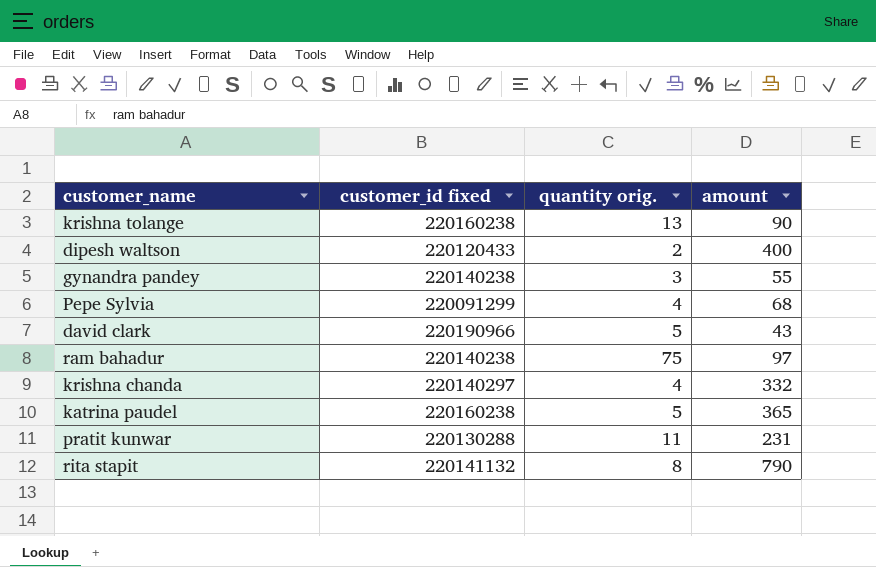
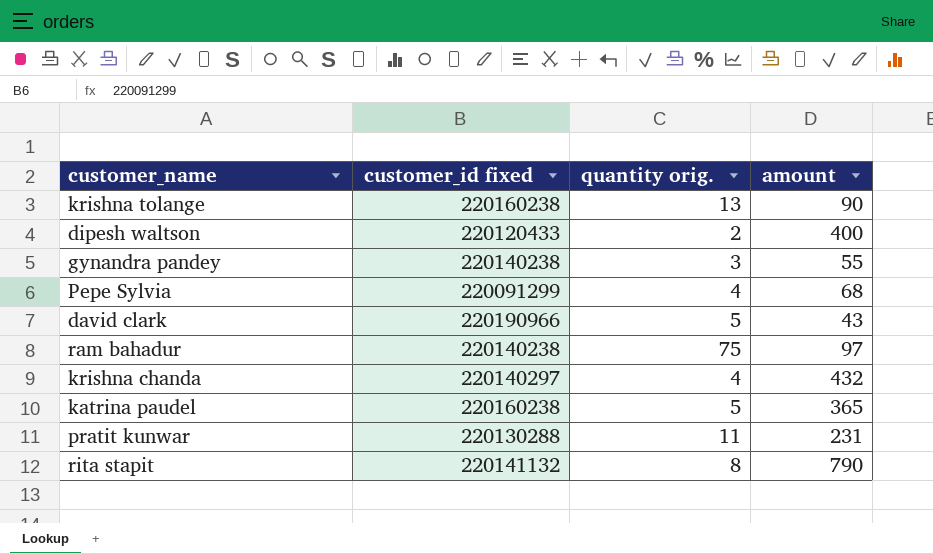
krishna chanda | amount: 332 -> 432

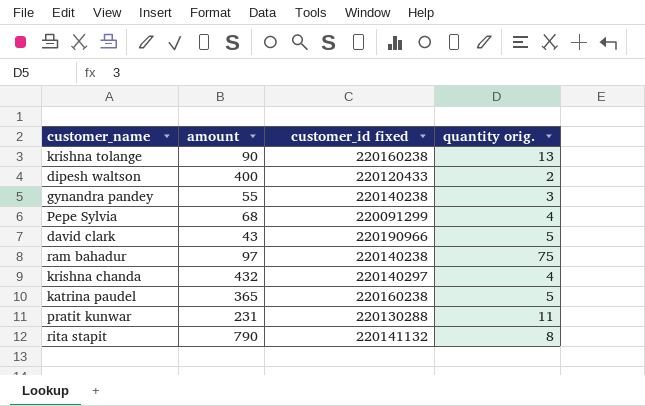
column amount | position: 4 -> 2

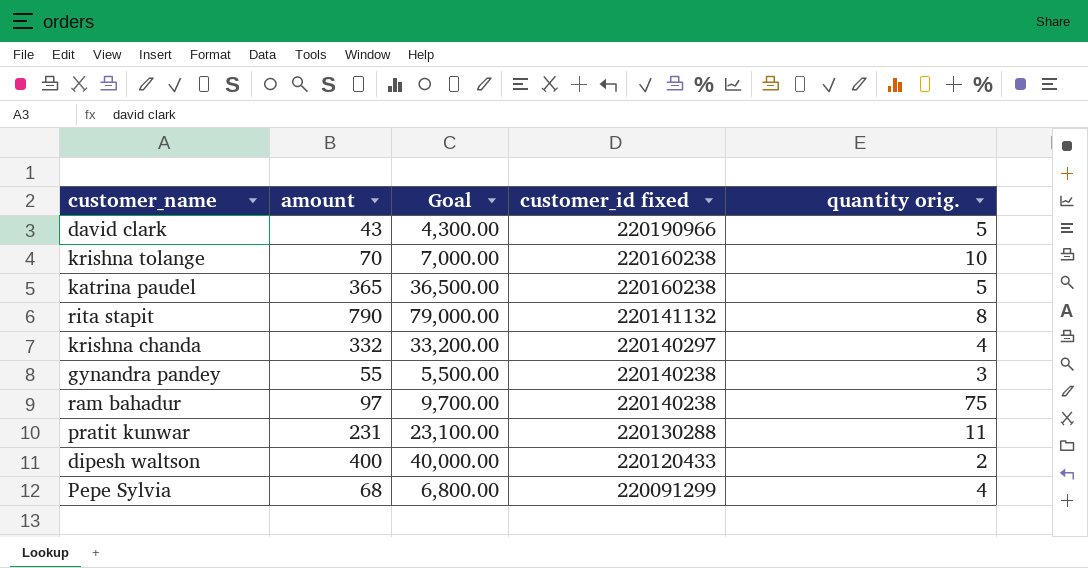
row order: none -> customer_id fixed descending
column Goal | formula: none -> [amount] * 100
krishna tolange | amount: 90 -> 70
krishna tolange | quantity orig.: 13 -> 10
krishna chanda | amount: 432 -> 332

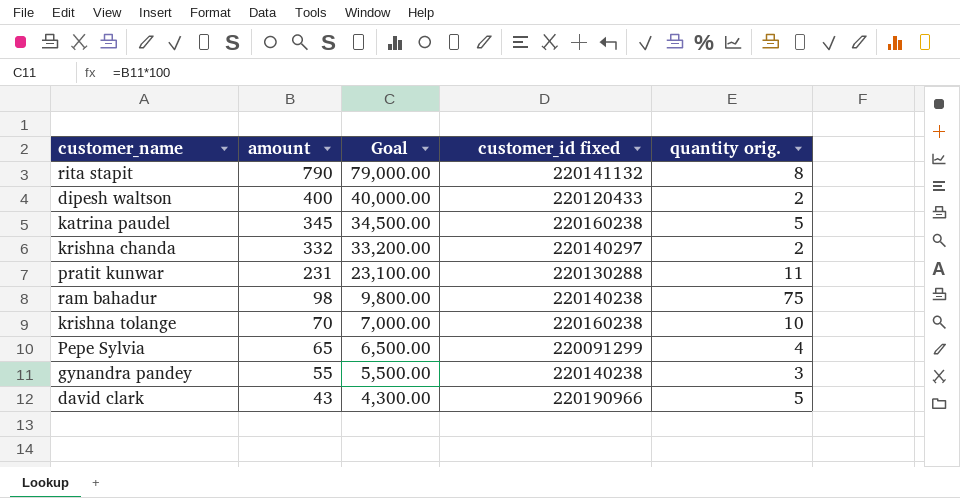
row order: customer_id fixed descending -> amount descending
katrina paudel | amount: 365 -> 345
katrina paudel | Goal: 36,500.00 -> 34,500.00
krishna chanda | quantity orig.: 4 -> 2
ram bahadur | amount: 97 -> 98
ram bahadur | Goal: 9,700.00 -> 9,800.00
Pepe Sylvia | amount: 68 -> 65
Pepe Sylvia | Goal: 6,800.00 -> 6,500.00

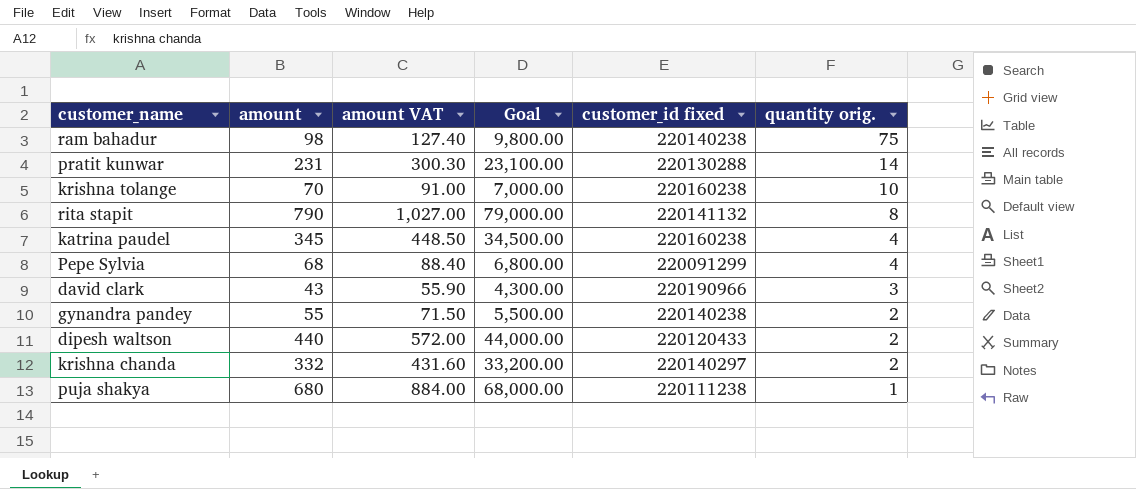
row order: amount descending -> quantity orig. descending
column amount VAT | formula: none -> [amount] * 1.3
pratit kunwar | quantity orig.: 11 -> 14
katrina paudel | quantity orig.: 5 -> 4
Pepe Sylvia | amount: 65 -> 68
Pepe Sylvia | Goal: 6,500.00 -> 6,800.00
david clark | quantity orig.: 5 -> 3
gynandra pandey | quantity orig.: 3 -> 2
dipesh waltson | amount: 400 -> 440
dipesh waltson | Goal: 40,000.00 -> 44,000.00
row puja shakya: none -> 680 | 884.00 | 68,000.00 | 220111238 | 1

